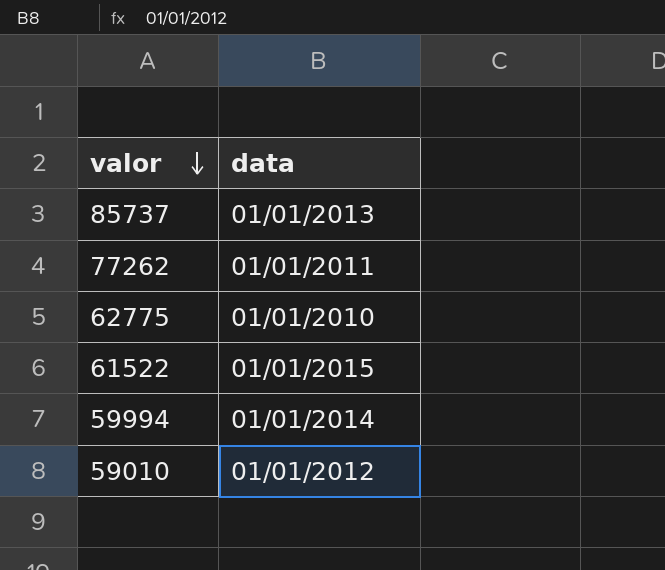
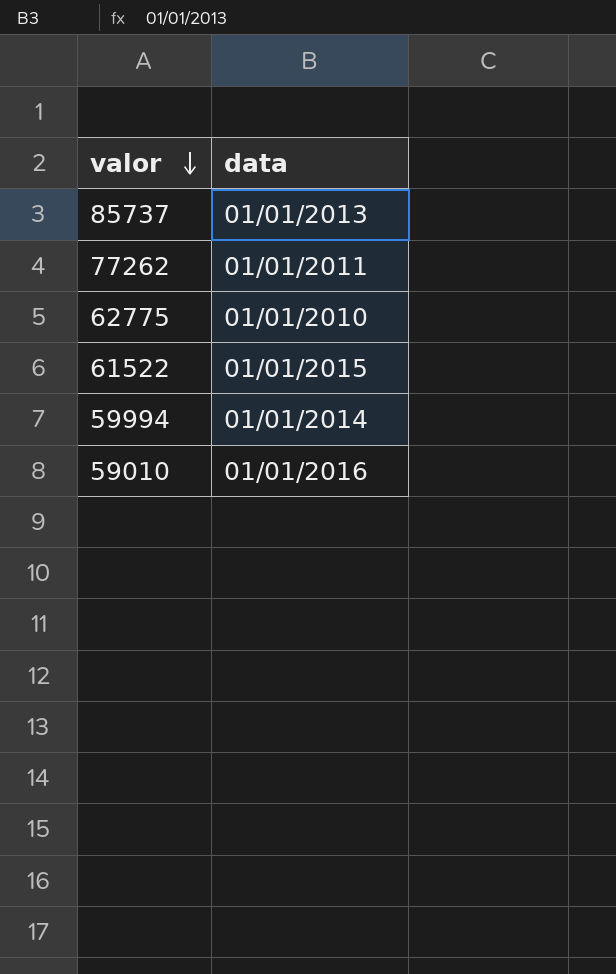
59010 | data: 01/01/2012 -> 01/01/2016

